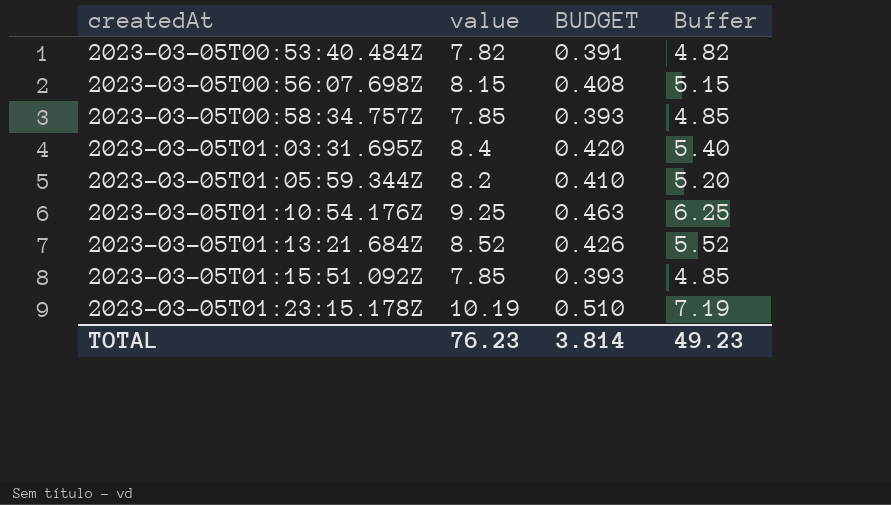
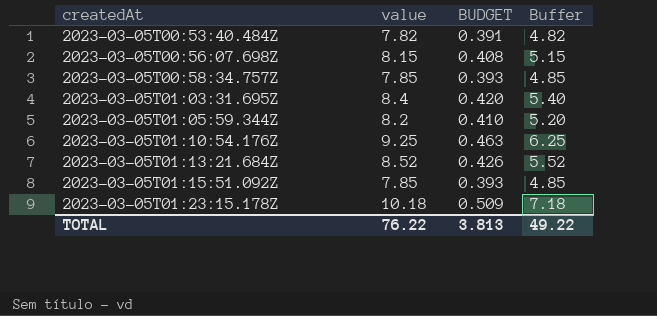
2023-03-05T01:23:15.178Z | value: 10.19 -> 10.18
2023-03-05T01:23:15.178Z | BUDGET: 0.510 -> 0.509
2023-03-05T01:23:15.178Z | Buffer: 7.19 -> 7.18
TOTAL | value: 76.23 -> 76.22
TOTAL | BUDGET: 3.814 -> 3.813
TOTAL | Buffer: 49.23 -> 49.22

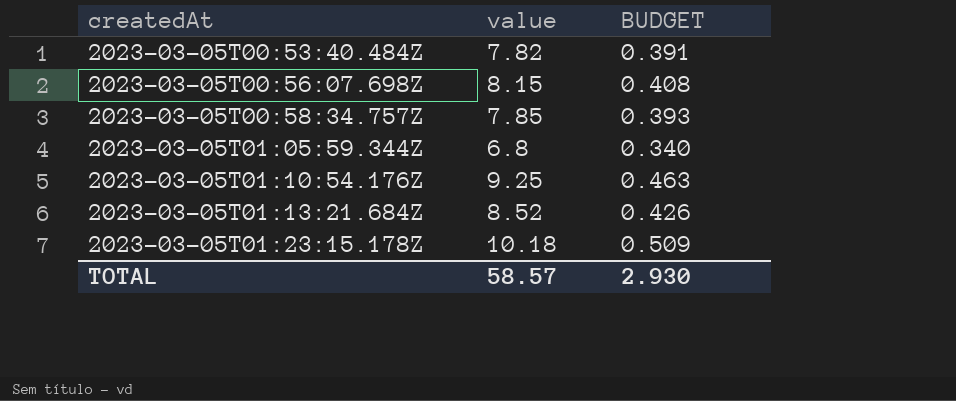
column Buffer | formula: [value] - 3 -> none
row 2023-03-05T01:03:31.695Z: 8.4 | 0.420 | 5.40 -> none
row 2023-03-05T01:15:51.092Z: 7.85 | 0.393 | 4.85 -> none
2023-03-05T01:05:59.344Z | value: 8.2 -> 6.8
2023-03-05T01:05:59.344Z | BUDGET: 0.410 -> 0.340
TOTAL | value: 76.22 -> 58.57
TOTAL | BUDGET: 3.813 -> 2.930

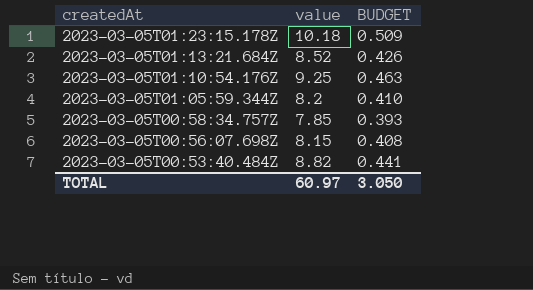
row order: createdAt ascending -> createdAt descending
2023-03-05T01:05:59.344Z | value: 6.8 -> 8.2
2023-03-05T01:05:59.344Z | BUDGET: 0.340 -> 0.410
2023-03-05T00:53:40.484Z | value: 7.82 -> 8.82
2023-03-05T00:53:40.484Z | BUDGET: 0.391 -> 0.441
TOTAL | value: 58.57 -> 60.97
TOTAL | BUDGET: 2.930 -> 3.050

